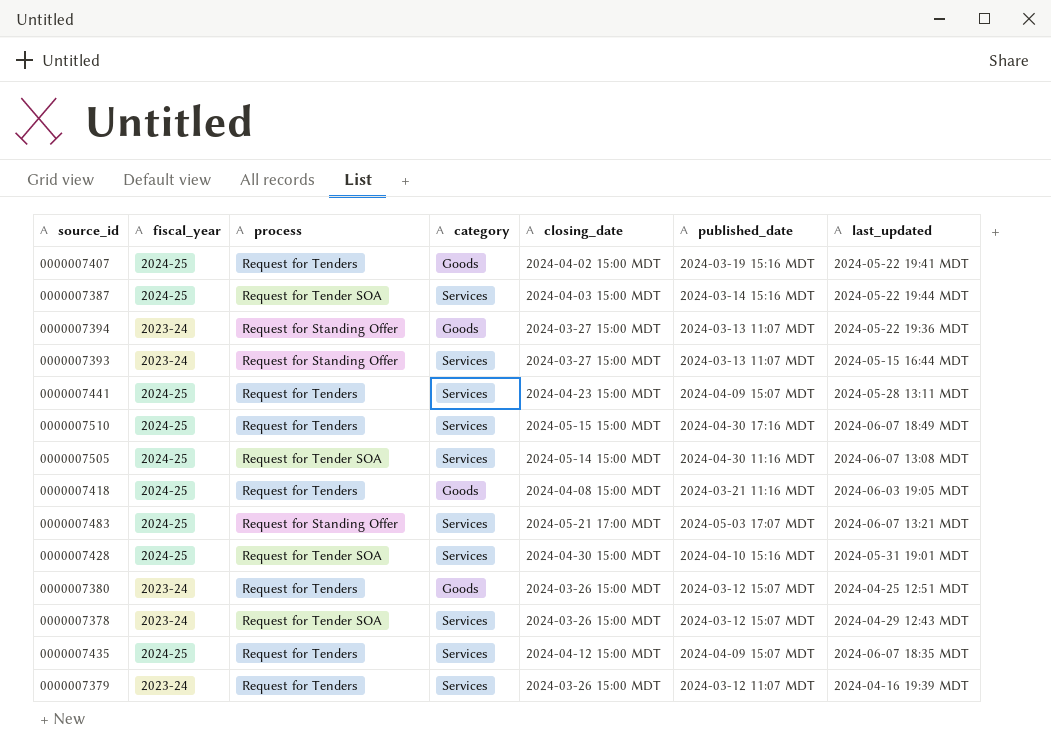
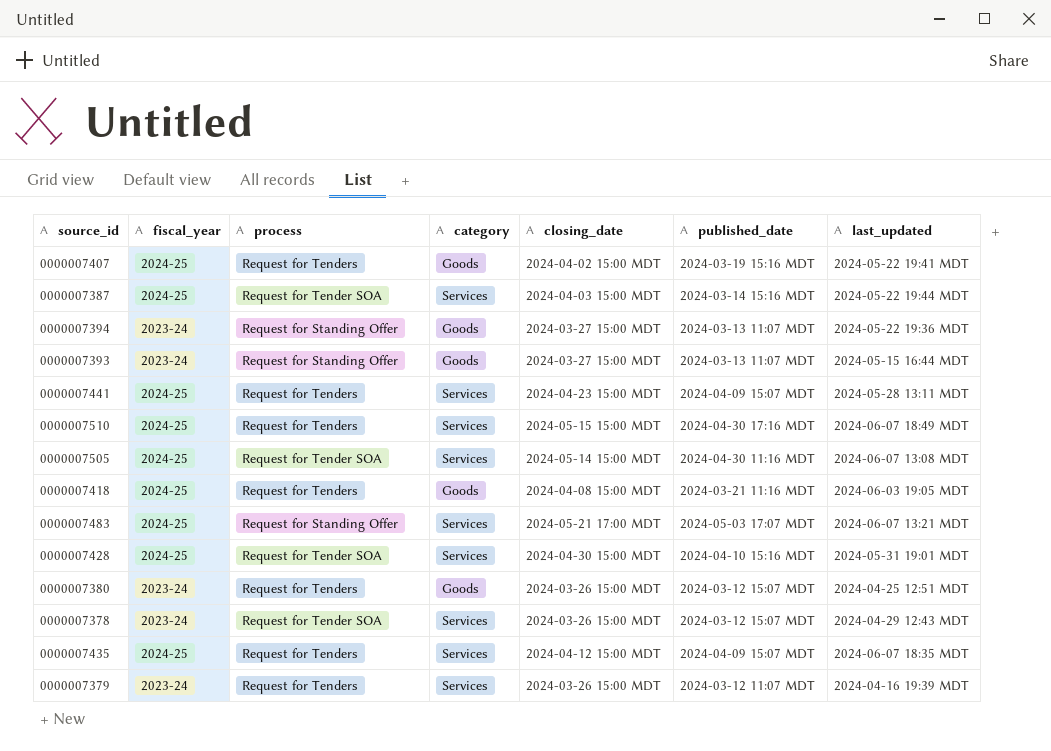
0000007393 | category: Services -> Goods

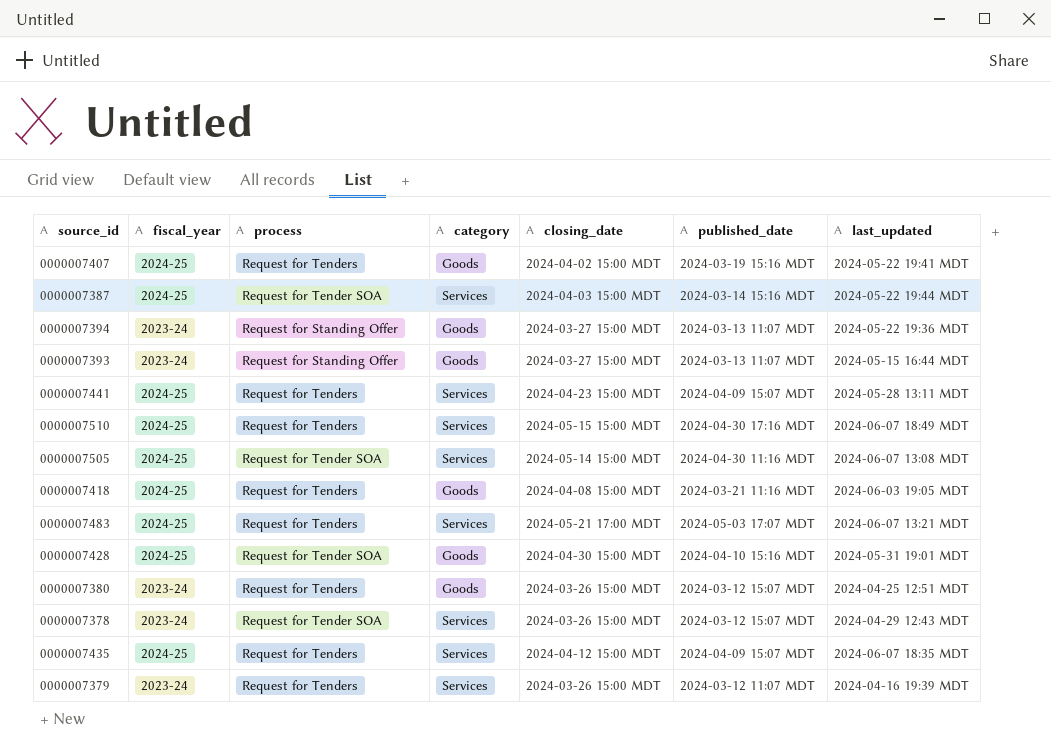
0000007483 | process: Request for Standing Offer -> Request for Tenders
0000007428 | category: Services -> Goods

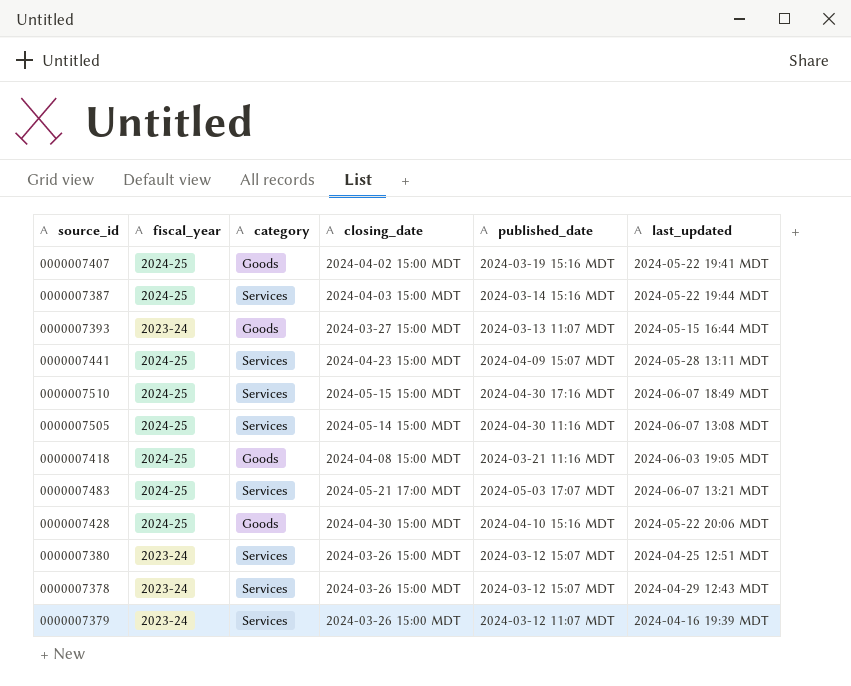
column process | position: 3 -> none
row 0000007394: 2023-24 | Request for Standing Offer | Goods | 2024-03-27 15:00 MDT | 2024-03-13 11:07 MDT | 2024-05-22 19:36 MDT -> none
row 0000007435: 2024-25 | Request for Tenders | Services | 2024-04-12 15:00 MDT | 2024-04-09 15:07 MDT | 2024-06-07 18:35 MDT -> none
0000007428 | last_updated: 2024-05-31 19:01 MDT -> 2024-05-22 20:06 MDT
0000007380 | category: Goods -> Services

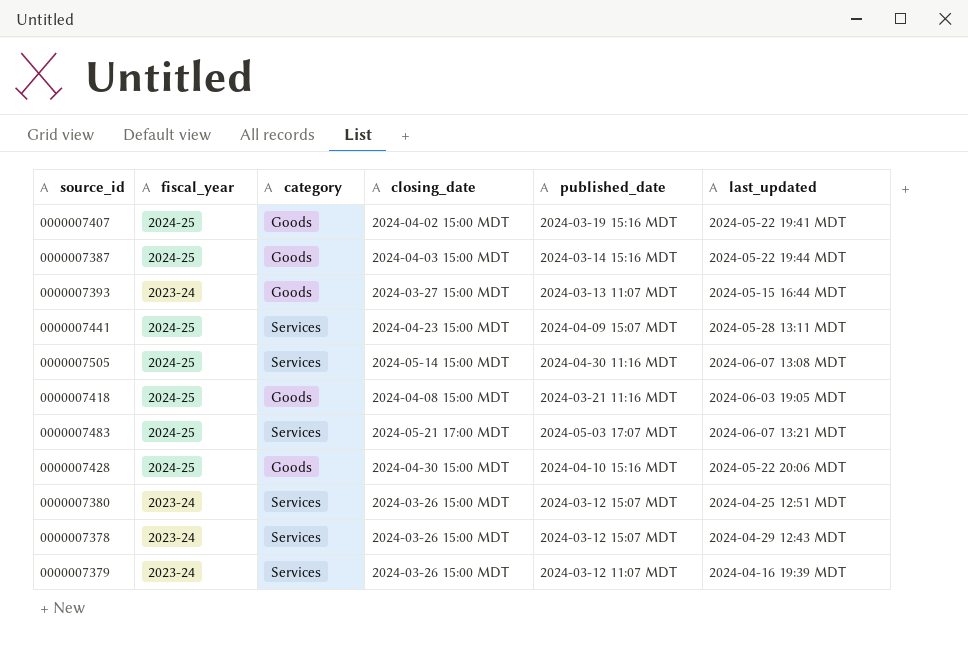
row 0000007510: 2024-25 | Services | 2024-05-15 15:00 MDT | 2024-04-30 17:16 MDT | 2024-06-07 18:49 MDT -> none
0000007387 | category: Services -> Goods

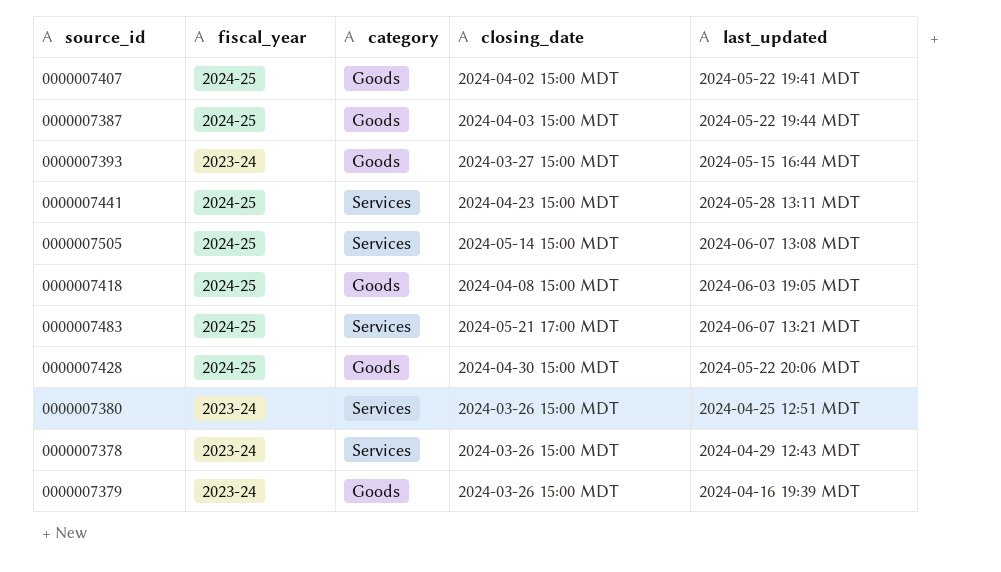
column published_date | position: 5 -> none
0000007379 | category: Services -> Goods

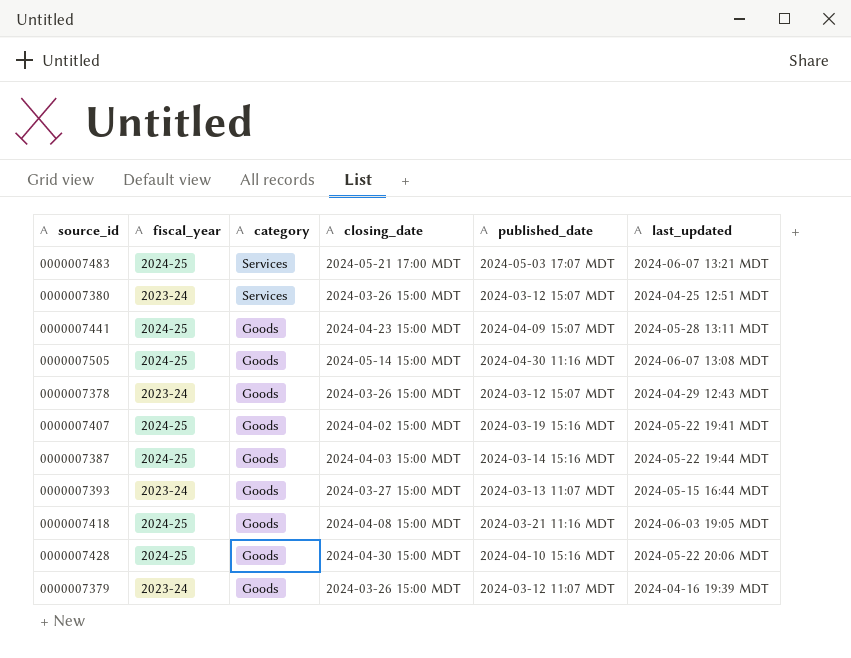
row order: none -> category descending
column published_date | position: none -> 5
0000007441 | category: Services -> Goods
0000007505 | category: Services -> Goods
0000007378 | category: Services -> Goods

